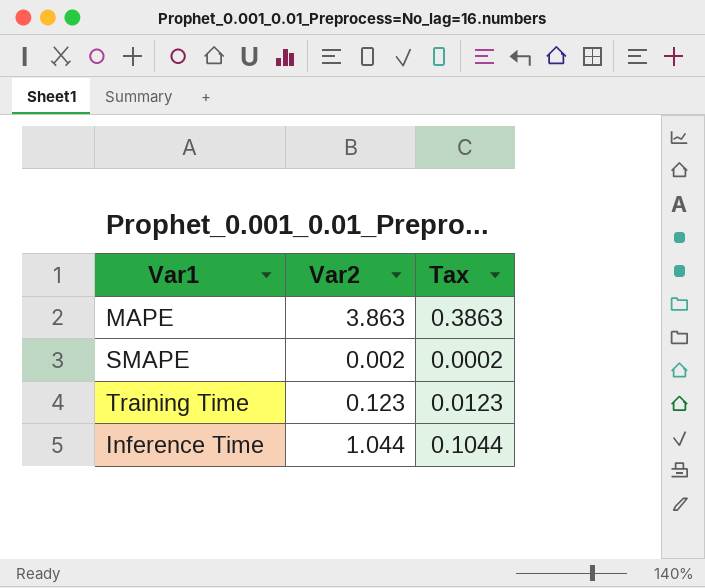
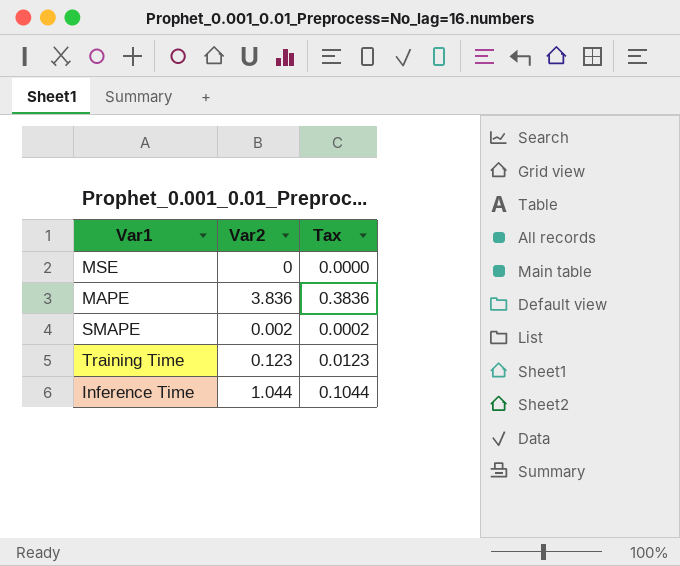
row MSE: none -> 0 | 0.0000
MAPE | Var2: 3.863 -> 3.836
MAPE | Tax: 0.3863 -> 0.3836

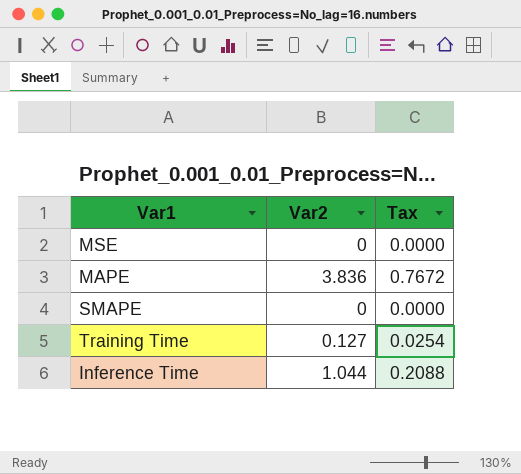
column Tax | formula: [Var2] * 0.1 -> [Var2] * 0.2
SMAPE | Var2: 0.002 -> 0
Training Time | Var2: 0.123 -> 0.127

